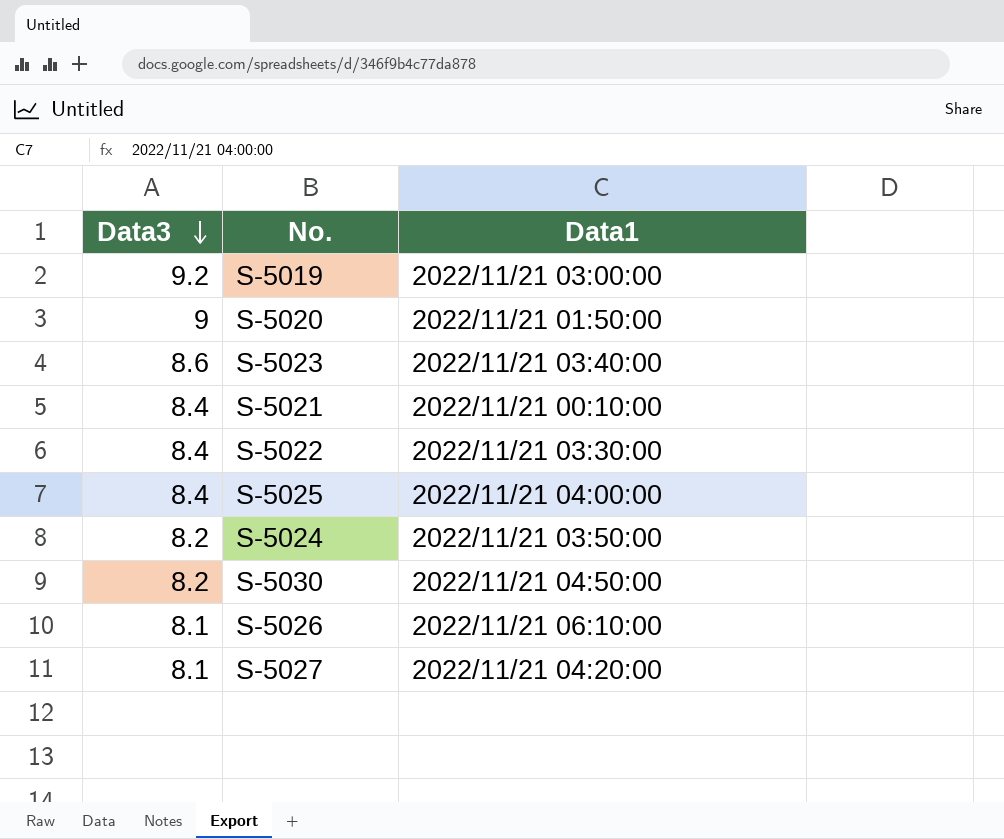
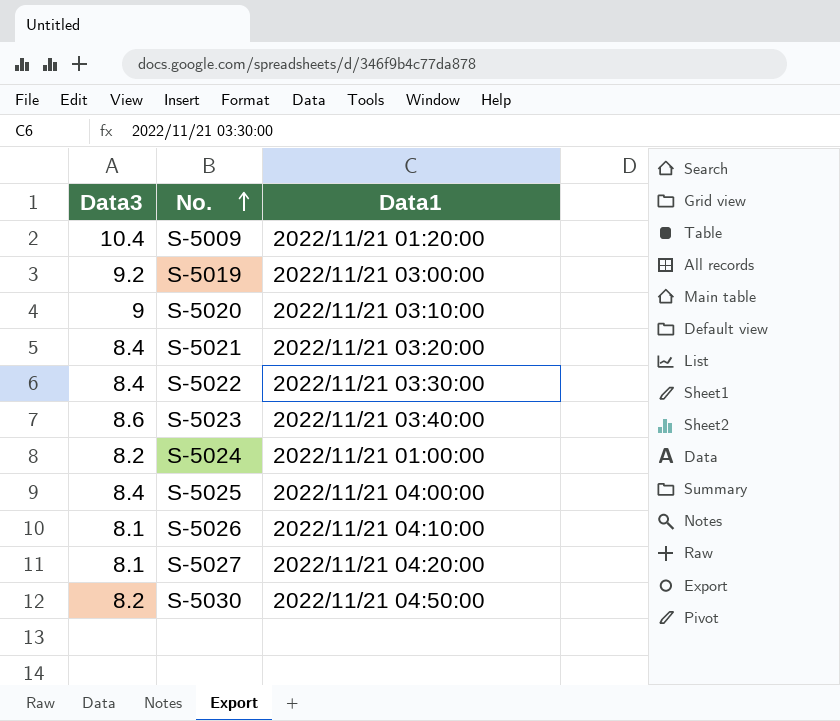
row order: Data3 descending -> No. ascending
row S-5009: none -> 10.4 | 2022/11/21 01:20:00
S-5020 | Data1: 2022/11/21 01:50:00 -> 2022/11/21 03:10:00
S-5021 | Data1: 2022/11/21 00:10:00 -> 2022/11/21 03:20:00
S-5024 | Data1: 2022/11/21 03:50:00 -> 2022/11/21 01:00:00
S-5026 | Data1: 2022/11/21 06:10:00 -> 2022/11/21 04:10:00

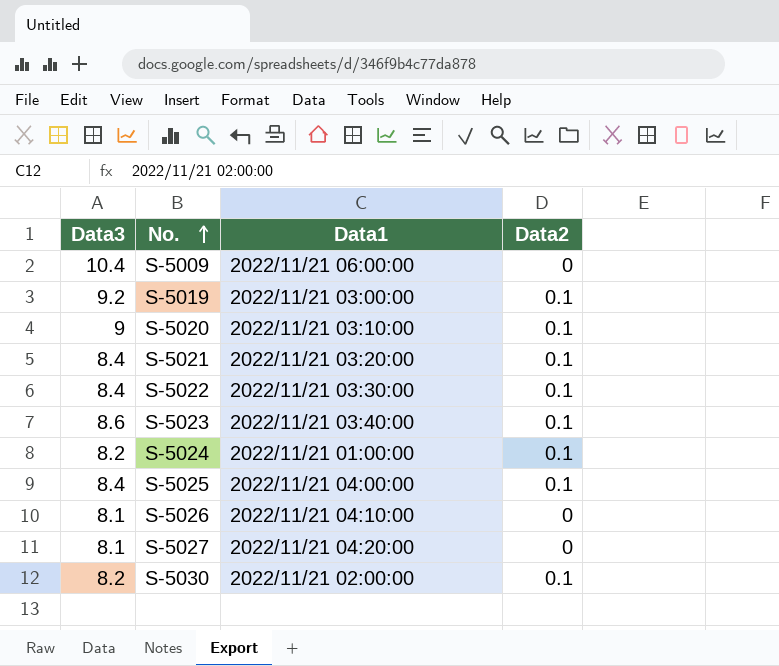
column Data2 | position: none -> 4
S-5009 | Data1: 2022/11/21 01:20:00 -> 2022/11/21 06:00:00
S-5030 | Data1: 2022/11/21 04:50:00 -> 2022/11/21 02:00:00

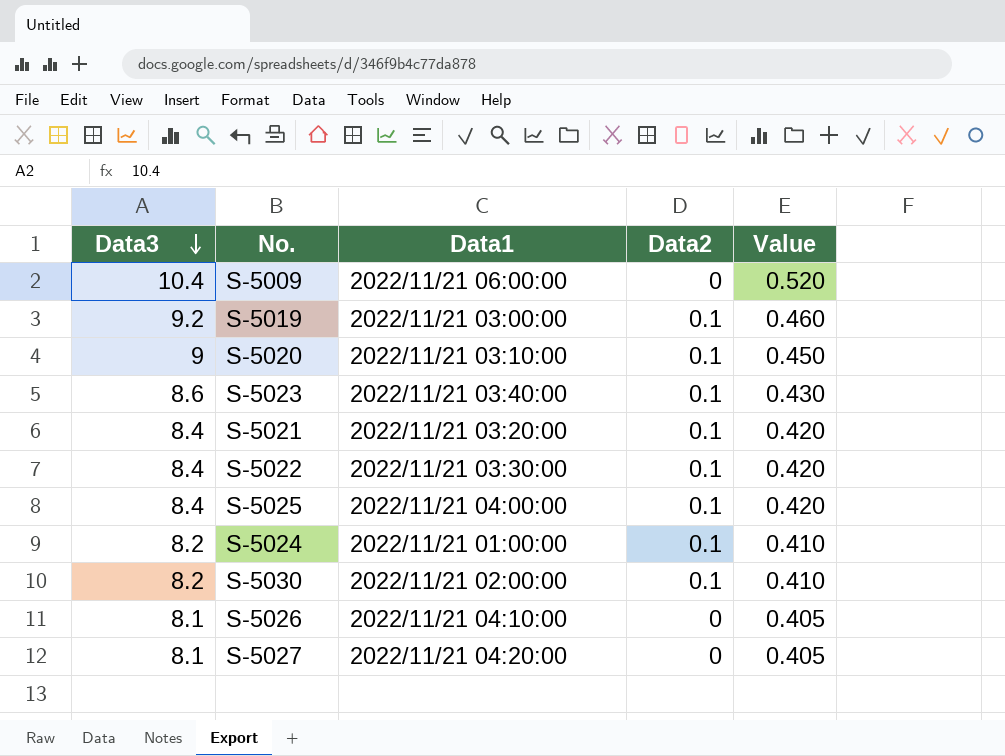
row order: No. ascending -> Data3 descending
column Value | formula: none -> [Data3] * 0.05

